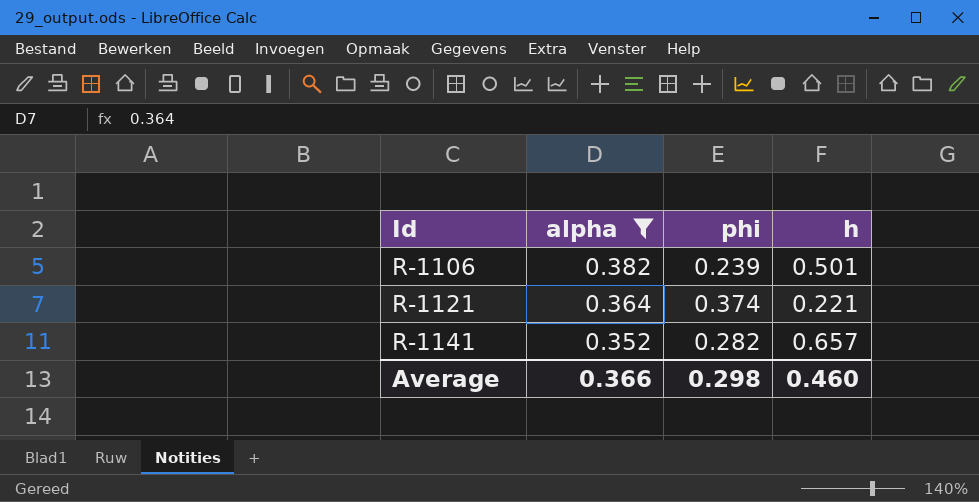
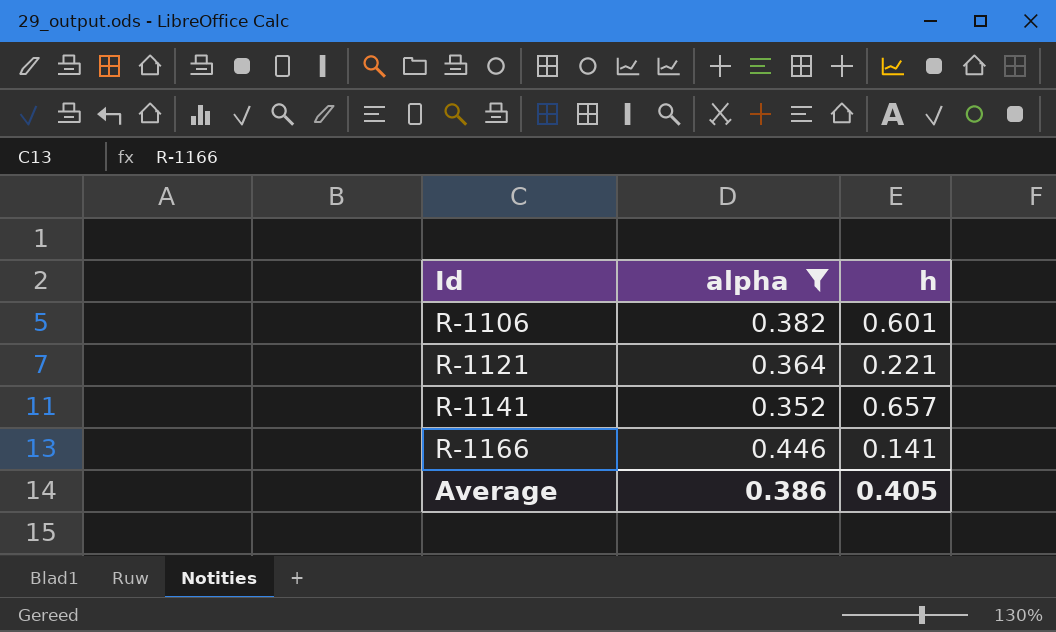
column phi | position: 3 -> none
R-1106 | h: 0.501 -> 0.601
row R-1166: none -> 0.446 | 0.141
Average | alpha: 0.366 -> 0.386
Average | h: 0.460 -> 0.405

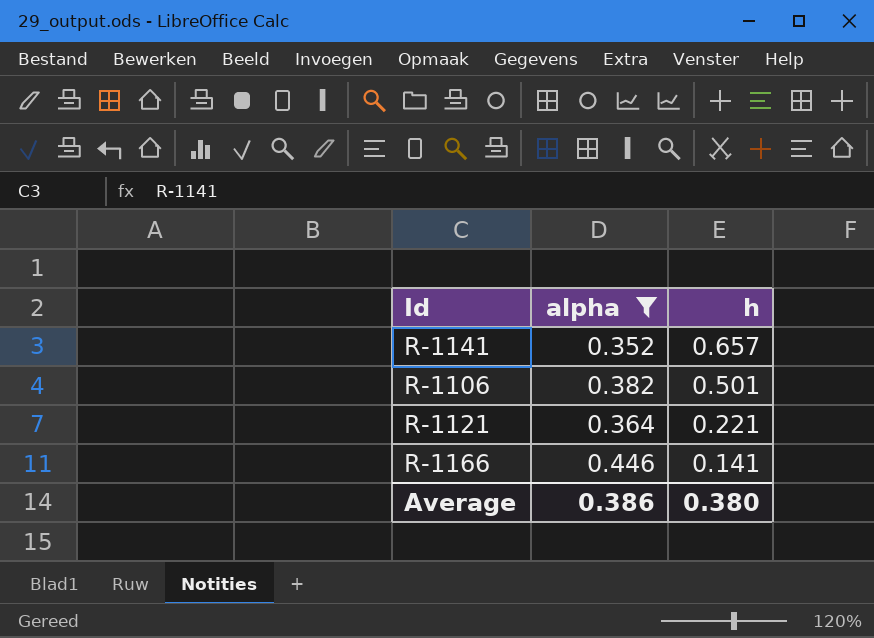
row order: Id ascending -> h descending
R-1106 | h: 0.601 -> 0.501
Average | h: 0.405 -> 0.380

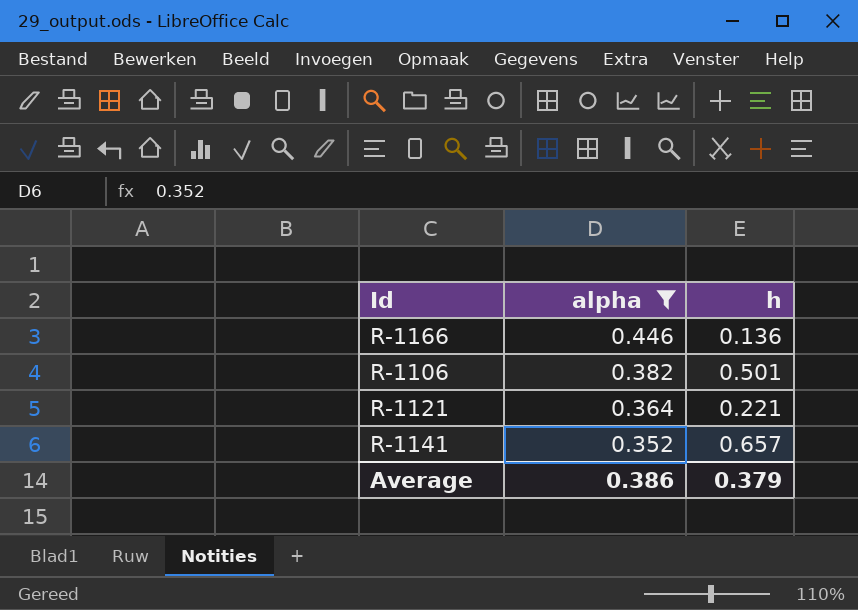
row order: h descending -> alpha descending
R-1166 | h: 0.141 -> 0.136
Average | h: 0.380 -> 0.379

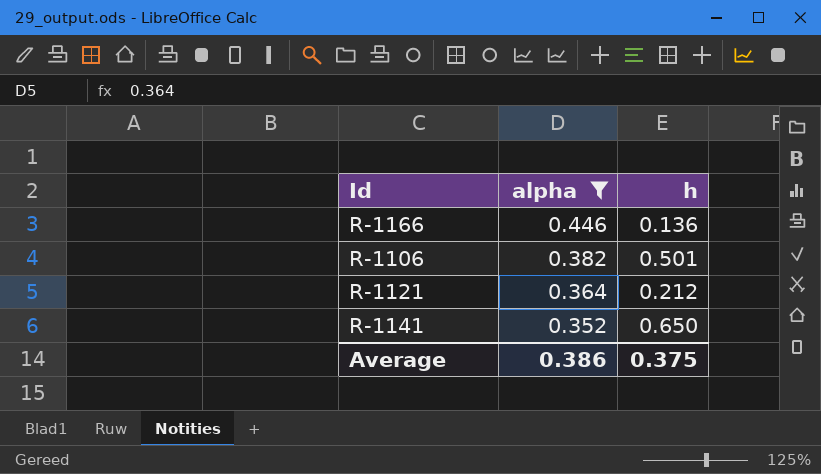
R-1121 | h: 0.221 -> 0.212
R-1141 | h: 0.657 -> 0.650
Average | h: 0.379 -> 0.375

